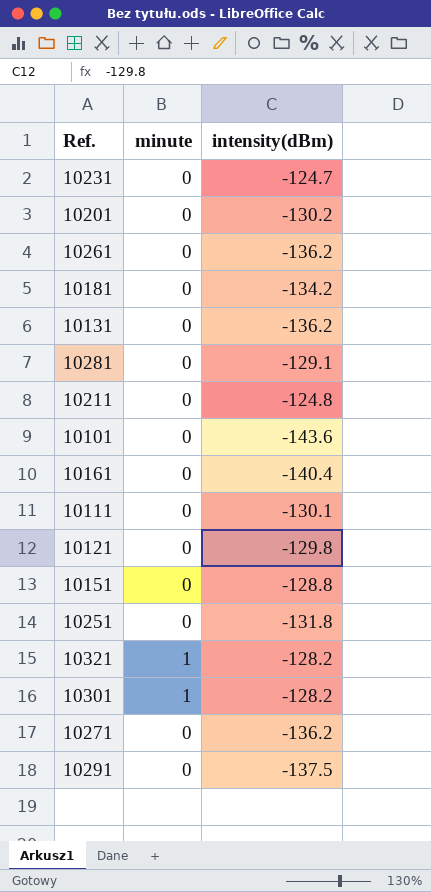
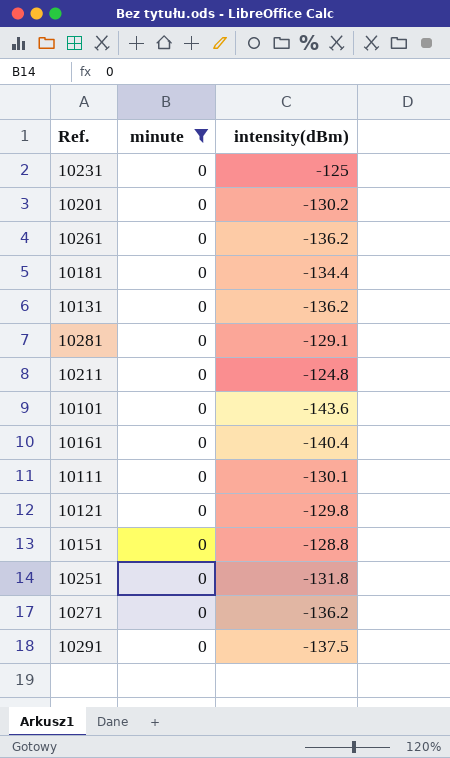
filter: none -> minute = 0
10231 | intensity(dBm): -124.7 -> -125
10181 | intensity(dBm): -134.2 -> -134.4

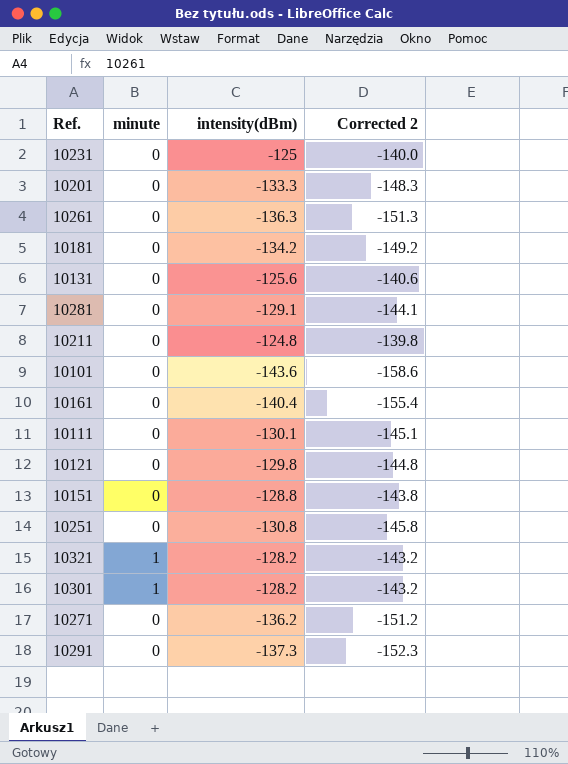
filter: minute = 0 -> none
column Corrected 2 | formula: none -> [intensity(dBm)] - 15
10201 | intensity(dBm): -130.2 -> -133.3
10261 | intensity(dBm): -136.2 -> -136.3
10181 | intensity(dBm): -134.4 -> -134.2
10131 | intensity(dBm): -136.2 -> -125.6
10251 | intensity(dBm): -131.8 -> -130.8
10291 | intensity(dBm): -137.5 -> -137.3

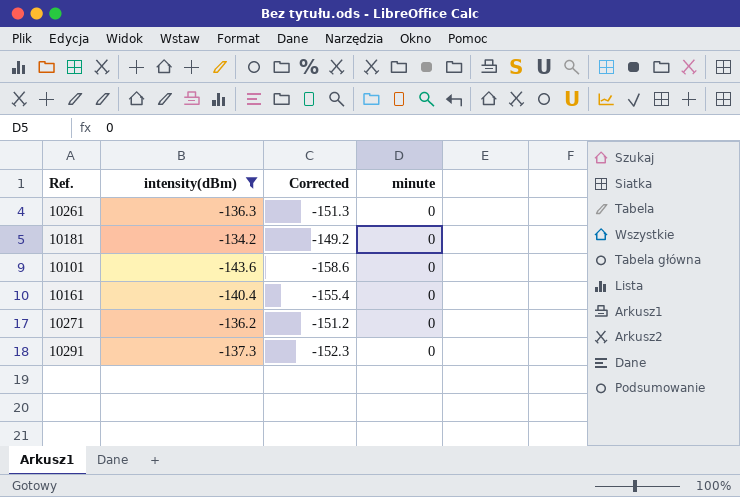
filter: none -> intensity(dBm) <= -134.2
column name: Corrected 2 -> Corrected
column minute | position: 2 -> 4

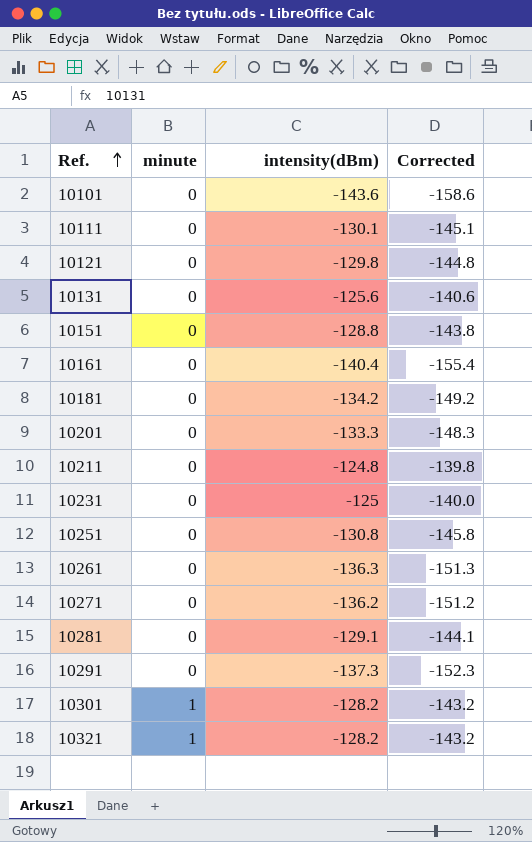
filter: intensity(dBm) <= -134.2 -> none
row order: none -> Ref. ascending
column minute | position: 4 -> 2

